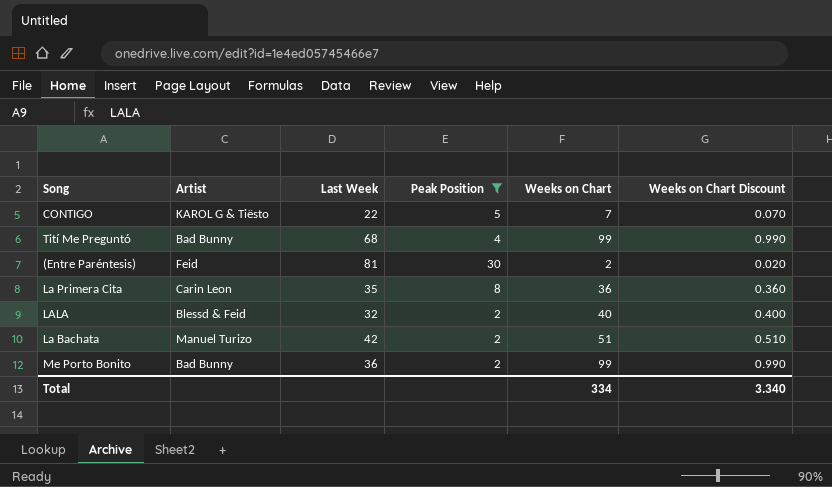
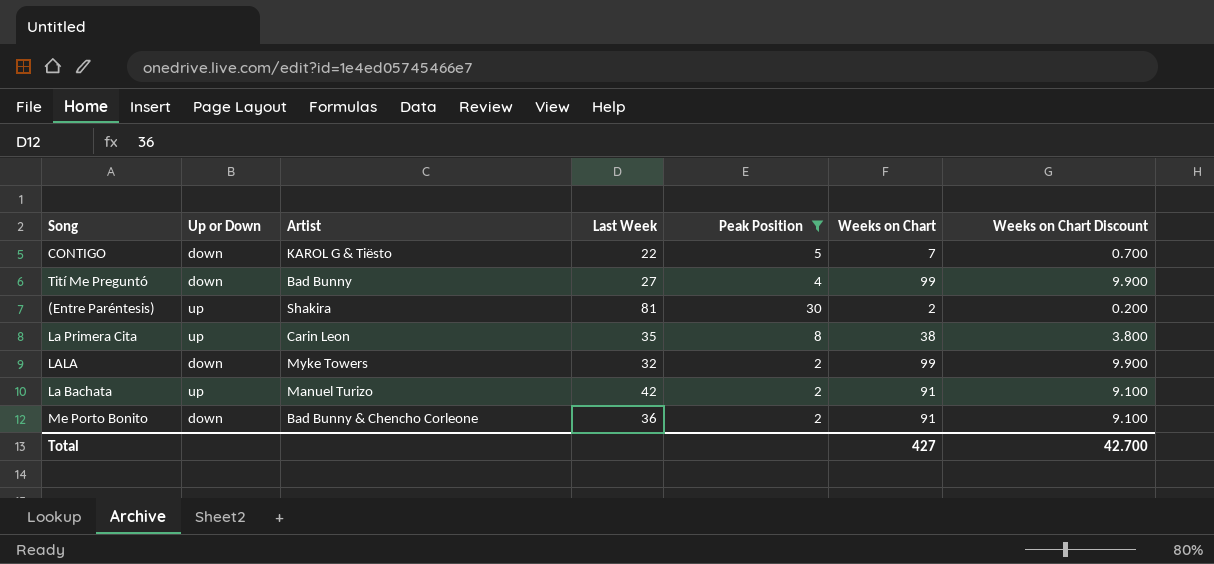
column Up or Down | position: none -> 2
column Weeks on Chart Discount | formula: [Weeks on Chart] * 0.01 -> [Weeks on Chart] * 0.1
Tití Me Preguntó | Last Week: 68 -> 27
(Entre Paréntesis) | Artist: Feid -> Shakira
La Primera Cita | Weeks on Chart: 36 -> 38
LALA | Artist: Blessd & Feid -> Myke Towers
LALA | Weeks on Chart: 40 -> 99
La Bachata | Weeks on Chart: 51 -> 91
Me Porto Bonito | Artist: Bad Bunny -> Bad Bunny & Chencho Corleone
Me Porto Bonito | Weeks on Chart: 99 -> 91
Total | Weeks on Chart: 334 -> 427
Total | Weeks on Chart Discount: 3.340 -> 42.700

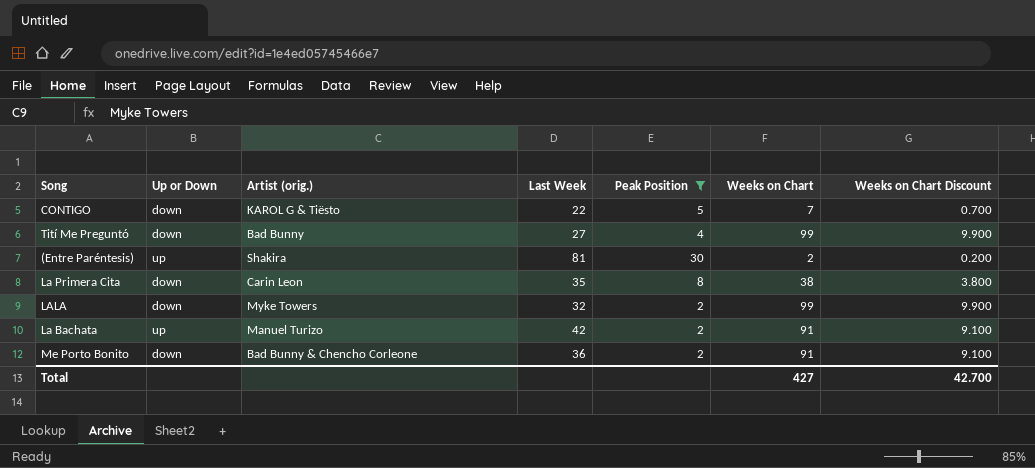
column name: Artist -> Artist (orig.)
La Primera Cita | Up or Down: up -> down

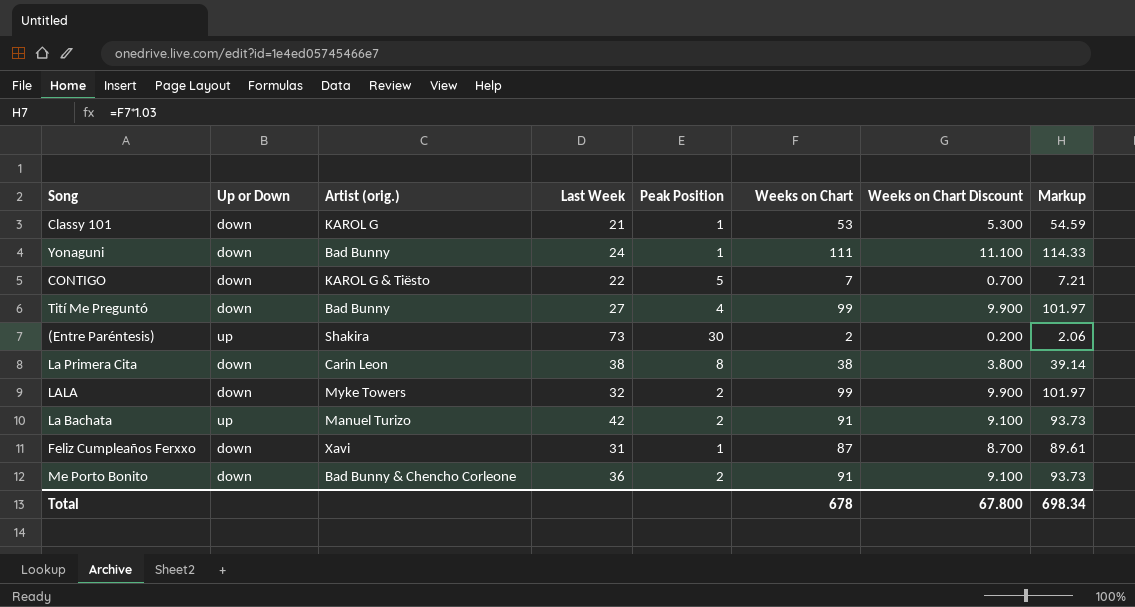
filter: Peak Position != 1 -> none
column Markup | formula: none -> [Weeks on Chart] * 1.03
(Entre Paréntesis) | Last Week: 81 -> 73
La Primera Cita | Last Week: 35 -> 38
Total | Weeks on Chart: 427 -> 678
Total | Weeks on Chart Discount: 42.700 -> 67.800

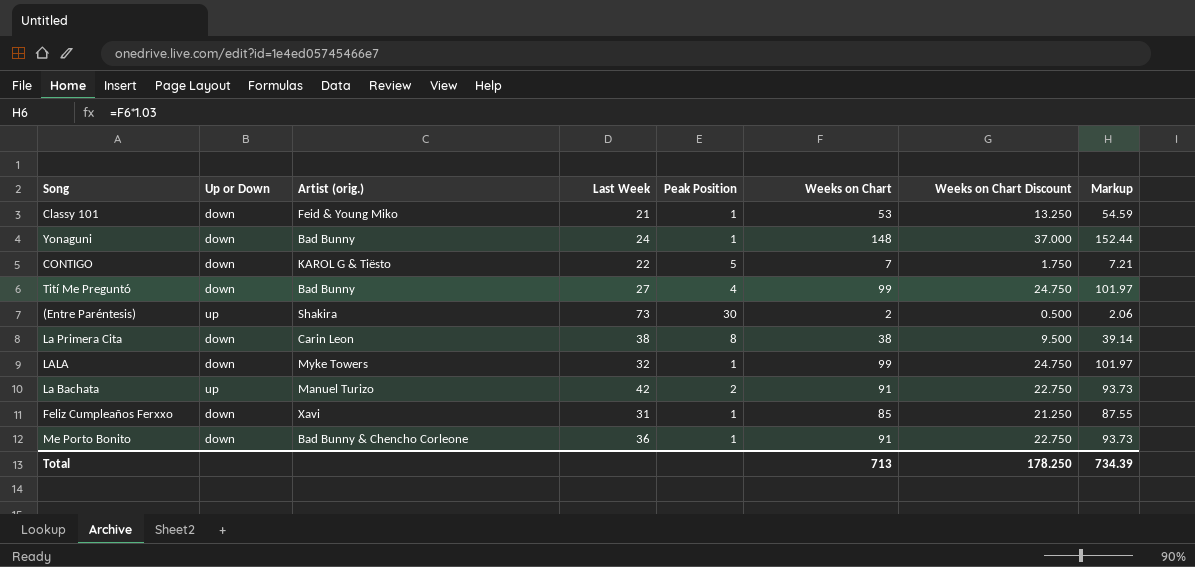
column Weeks on Chart Discount | formula: [Weeks on Chart] * 0.1 -> [Weeks on Chart] * 0.25
Classy 101 | Artist (orig.): KAROL G -> Feid & Young Miko
Yonaguni | Weeks on Chart: 111 -> 148
Yonaguni | Markup: 114.33 -> 152.44
LALA | Peak Position: 2 -> 1
Feliz Cumpleaños Ferxxo | Weeks on Chart: 87 -> 85
Feliz Cumpleaños Ferxxo | Markup: 89.61 -> 87.55
Me Porto Bonito | Peak Position: 2 -> 1
Total | Weeks on Chart: 678 -> 713
Total | Weeks on Chart Discount: 67.800 -> 178.250
Total | Markup: 698.34 -> 734.39

